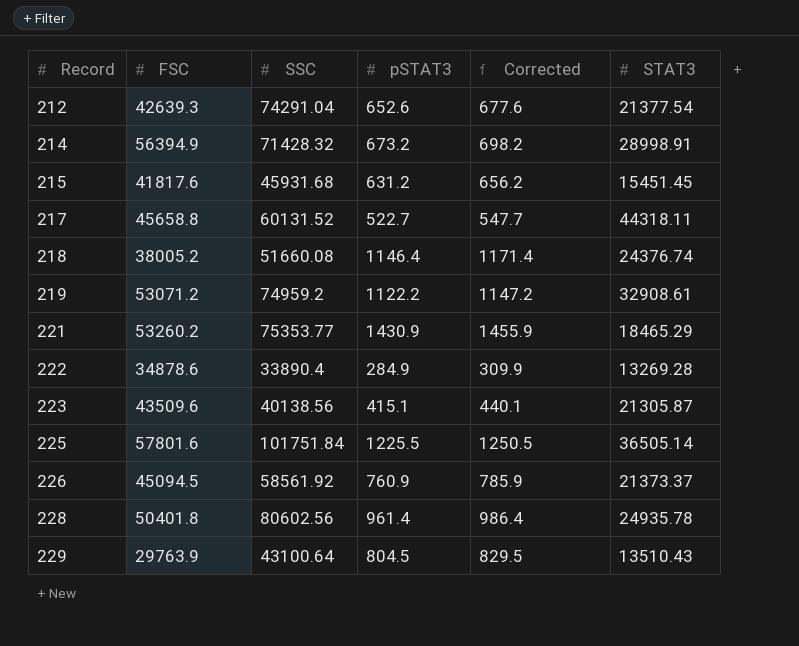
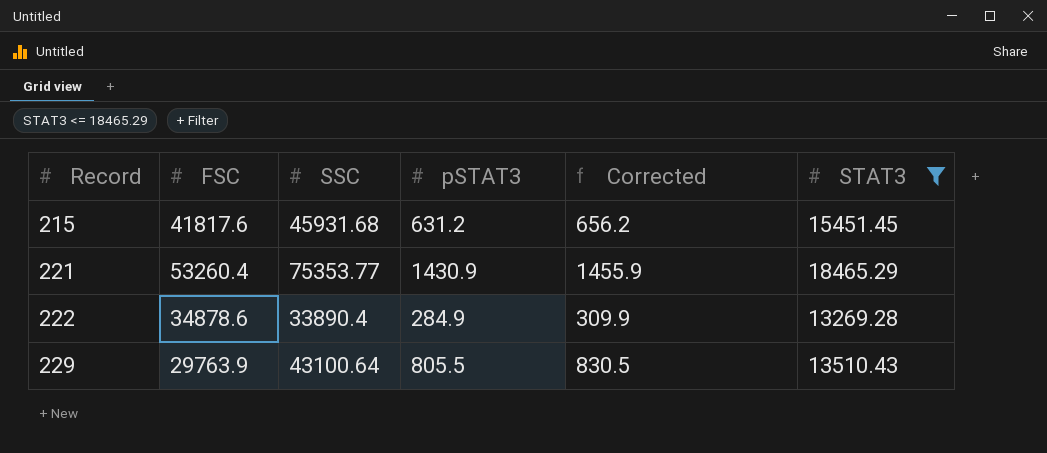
filter: none -> STAT3 <= 18465.29
221 | FSC: 53260.2 -> 53260.4
229 | pSTAT3: 804.5 -> 805.5
229 | Corrected: 829.5 -> 830.5

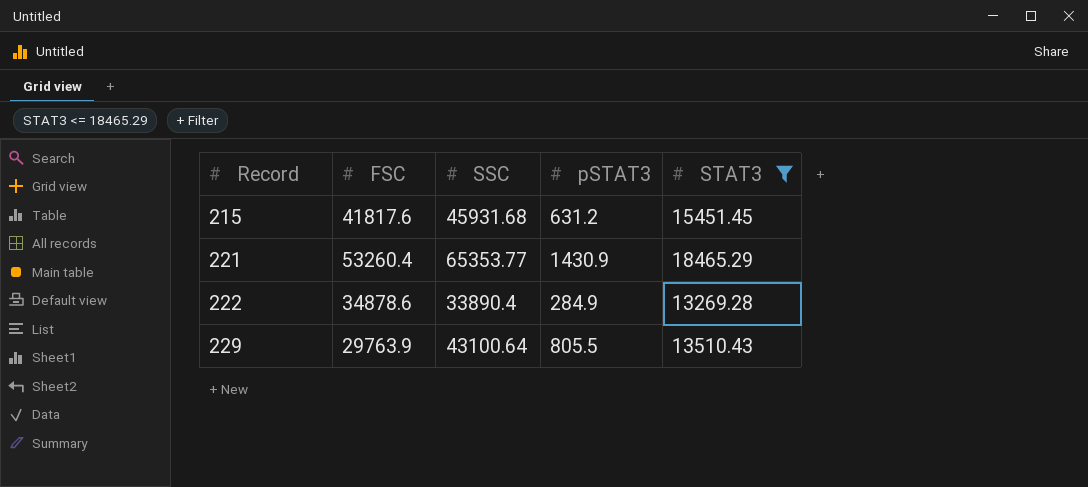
column Corrected | formula: [pSTAT3] + 25 -> none
221 | SSC: 75353.77 -> 65353.77

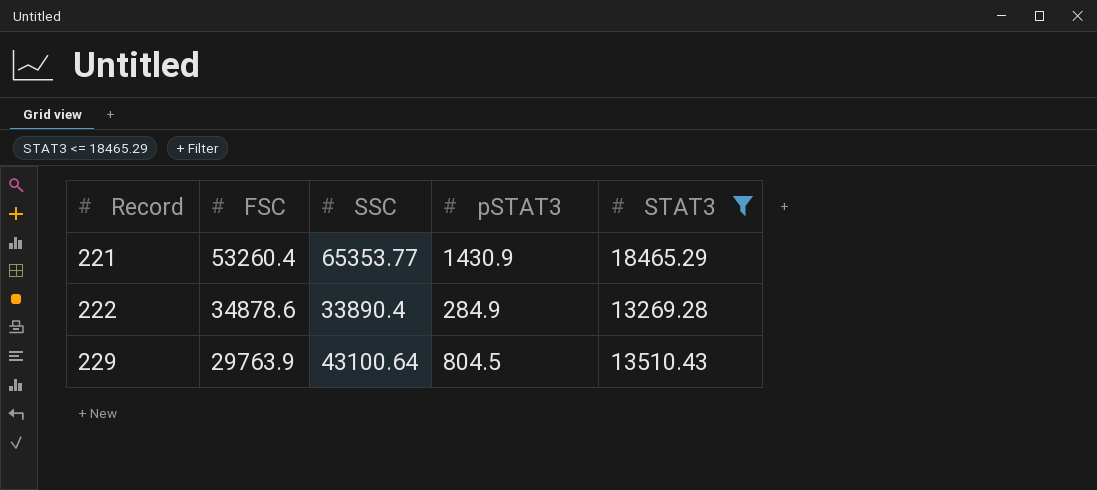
row 215: 41817.6 | 45931.68 | 631.2 | 15451.45 -> none
229 | pSTAT3: 805.5 -> 804.5

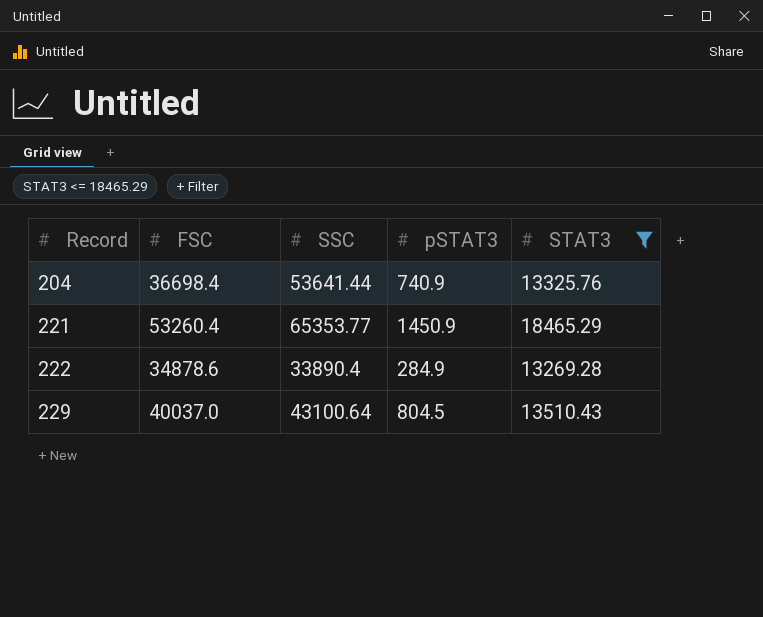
row 204: none -> 36698.4 | 53641.44 | 740.9 | 13325.76
221 | pSTAT3: 1430.9 -> 1450.9
229 | FSC: 29763.9 -> 40037.0

